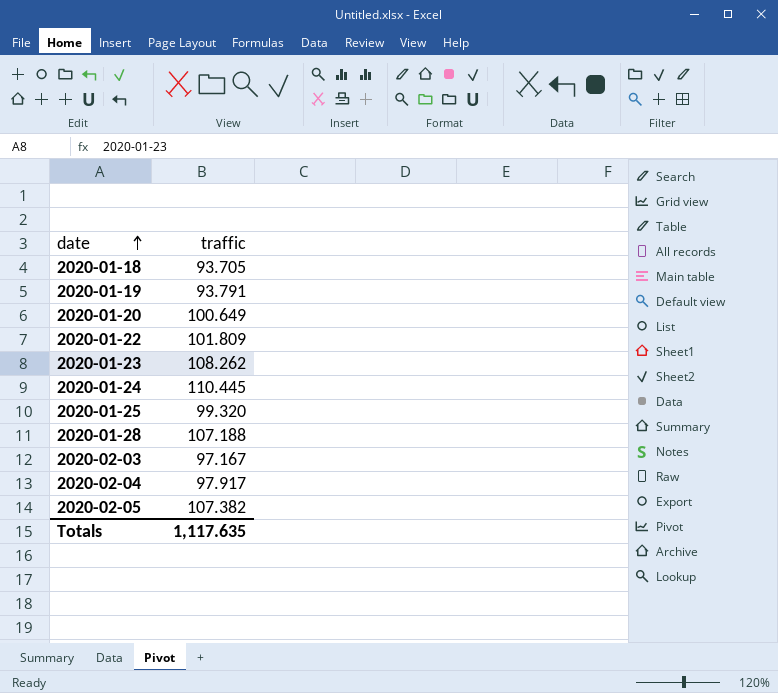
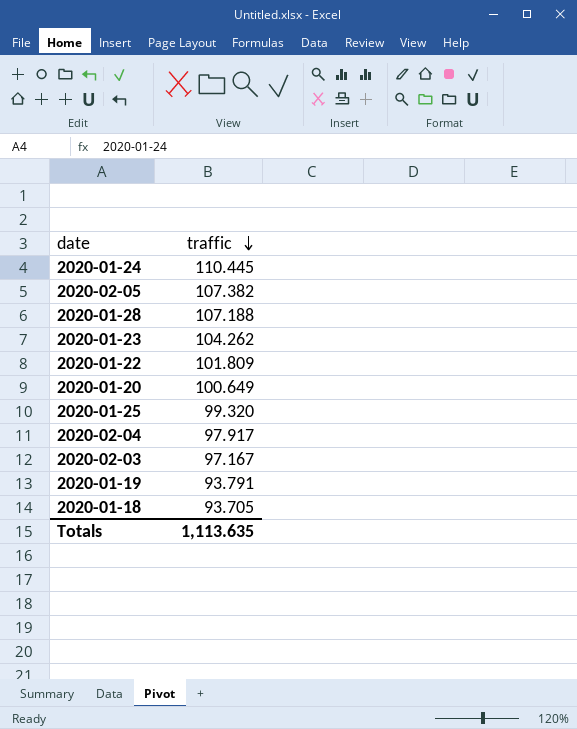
row order: date ascending -> traffic descending
2020-01-23 | traffic: 108.262 -> 104.262
Totals | traffic: 1,117.635 -> 1,113.635

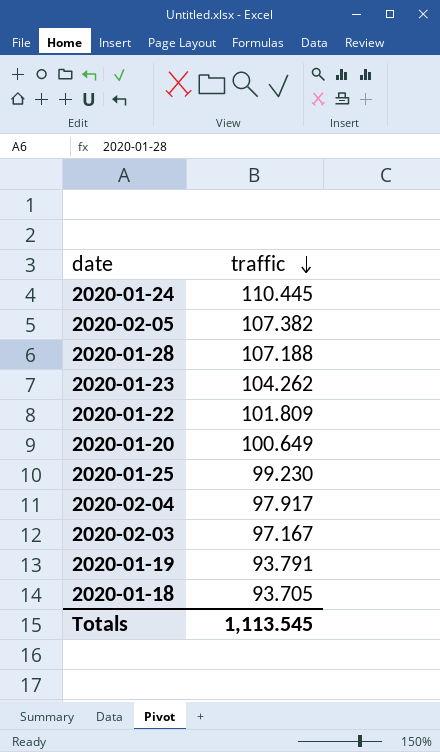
2020-01-25 | traffic: 99.320 -> 99.230
Totals | traffic: 1,113.635 -> 1,113.545

